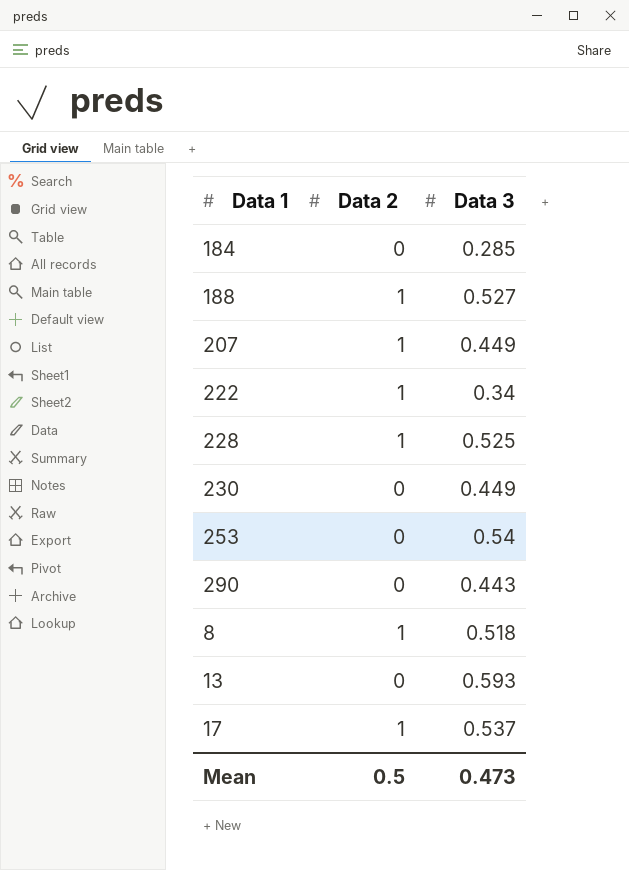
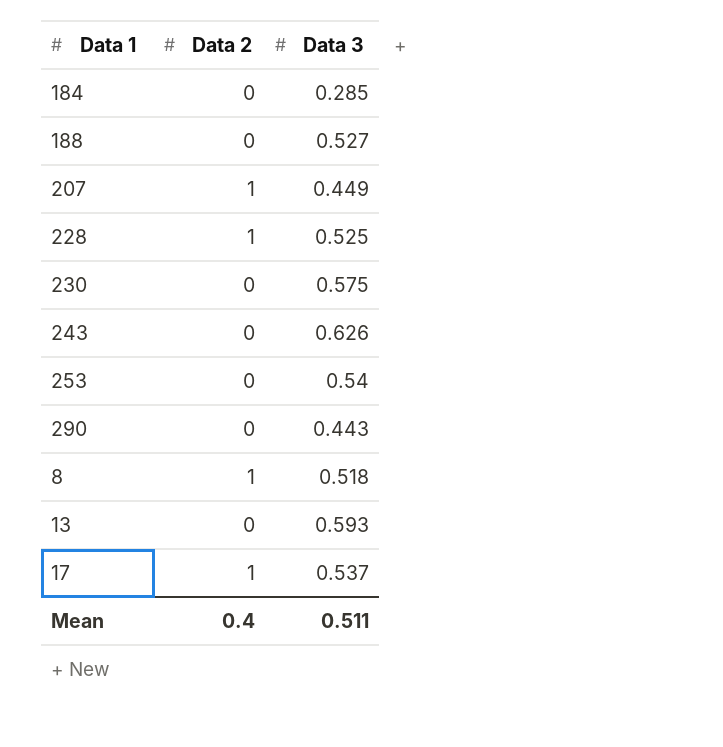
row 222: 1 | 0.34 -> none
188 | Data 2: 1 -> 0
230 | Data 3: 0.449 -> 0.575
row 243: none -> 0 | 0.626
Mean | Data 2: 0.5 -> 0.4
Mean | Data 3: 0.473 -> 0.511

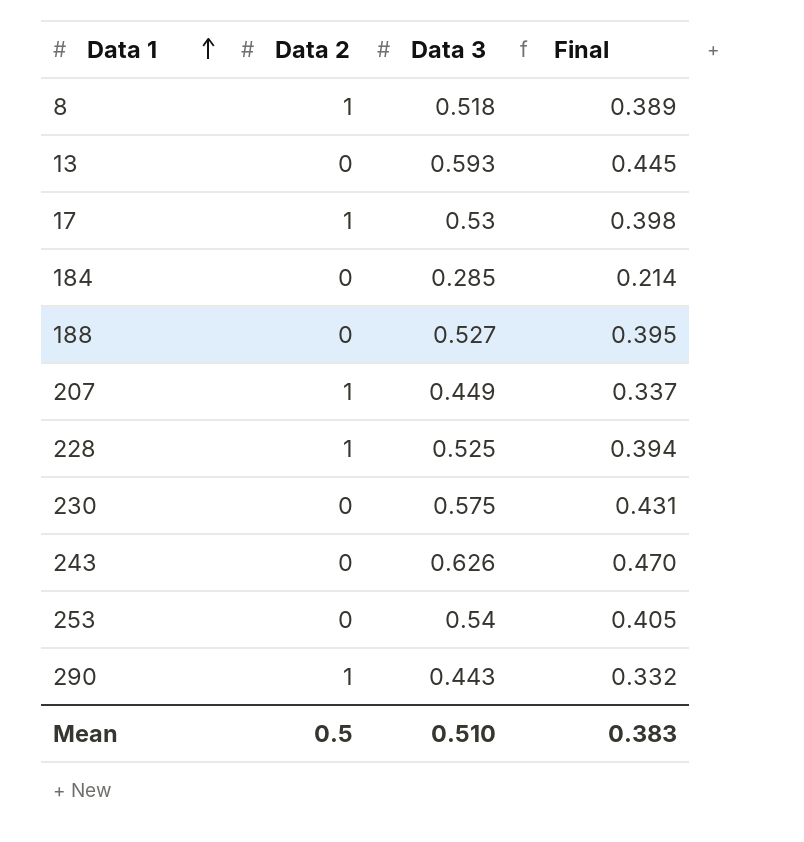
row order: none -> Data 1 ascending
column Final | formula: none -> [Data 3] * 0.75
17 | Data 3: 0.537 -> 0.53
290 | Data 2: 0 -> 1
Mean | Data 2: 0.4 -> 0.5
Mean | Data 3: 0.511 -> 0.510

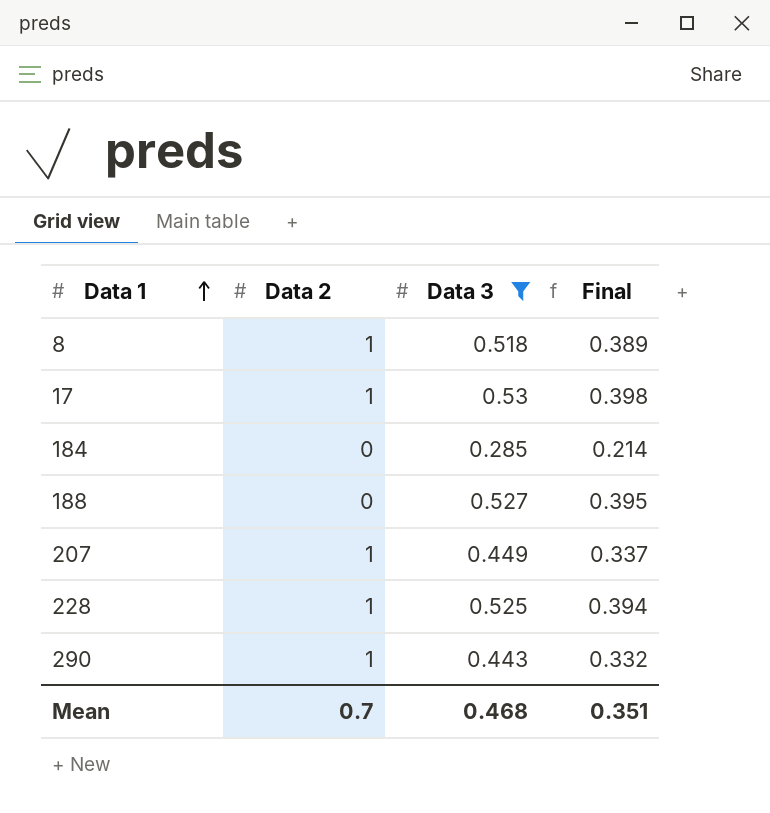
filter: none -> Data 3 <= 0.53
Mean | Data 2: 0.5 -> 0.7
Mean | Data 3: 0.510 -> 0.468
Mean | Final: 0.383 -> 0.351

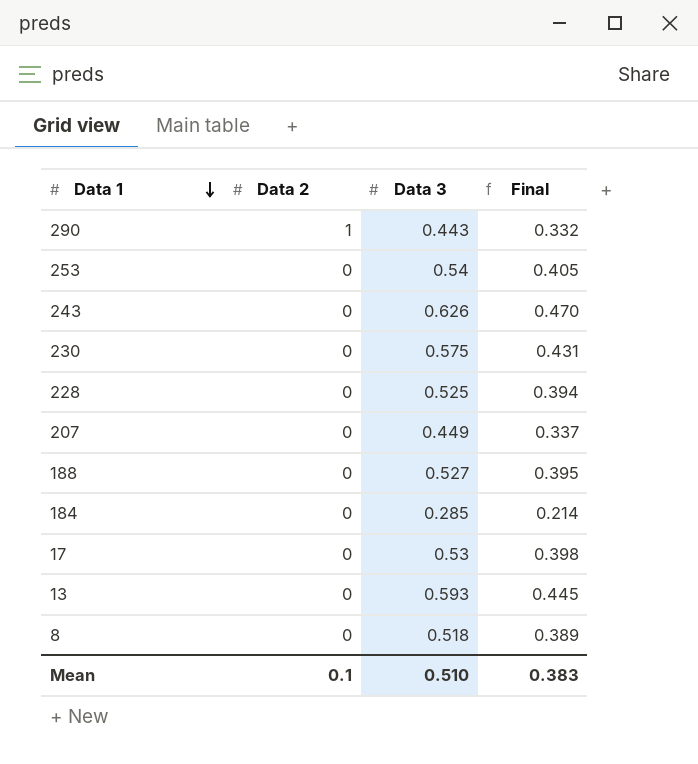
filter: Data 3 <= 0.53 -> none
row order: Data 1 ascending -> Data 1 descending
228 | Data 2: 1 -> 0
207 | Data 2: 1 -> 0
17 | Data 2: 1 -> 0
8 | Data 2: 1 -> 0
Mean | Data 2: 0.7 -> 0.1
Mean | Data 3: 0.468 -> 0.510
Mean | Final: 0.351 -> 0.383

